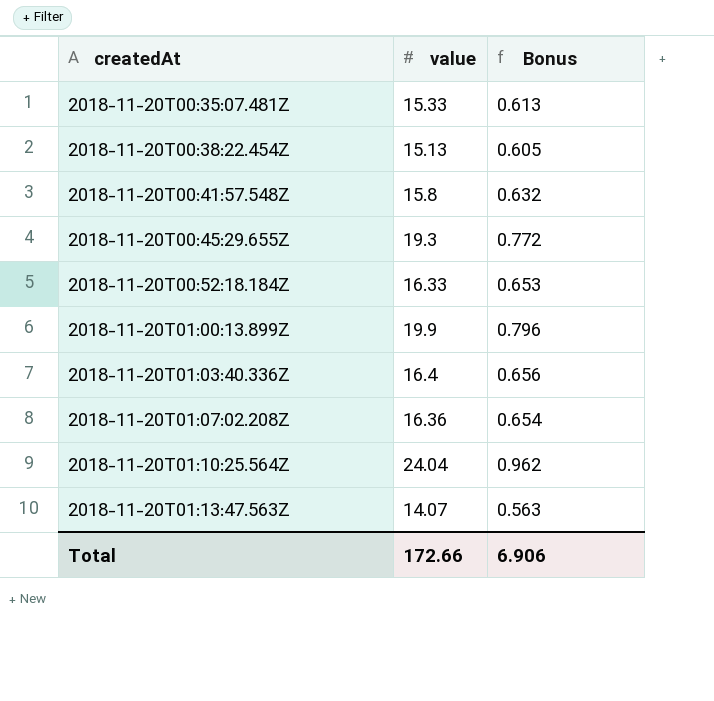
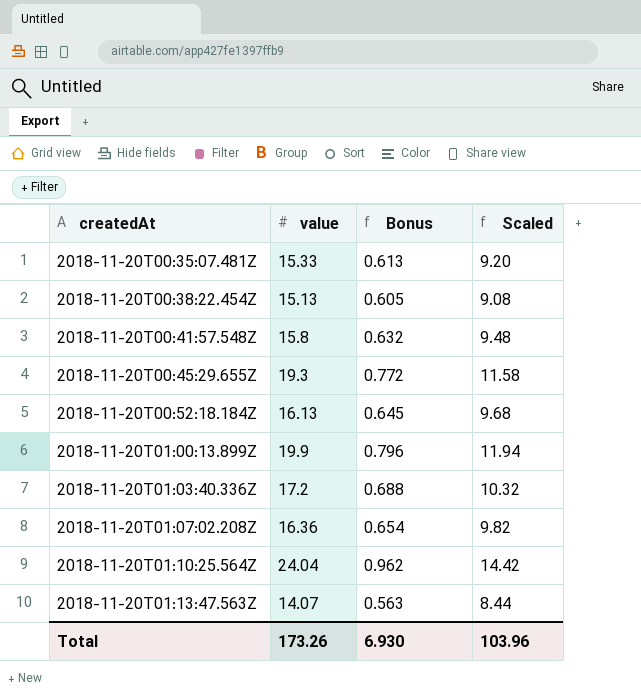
column Scaled | formula: none -> [value] * 0.6
2018-11-20T00:52:18.184Z | value: 16.33 -> 16.13
2018-11-20T00:52:18.184Z | Bonus: 0.653 -> 0.645
2018-11-20T01:03:40.336Z | value: 16.4 -> 17.2
2018-11-20T01:03:40.336Z | Bonus: 0.656 -> 0.688
Total | value: 172.66 -> 173.26
Total | Bonus: 6.906 -> 6.930

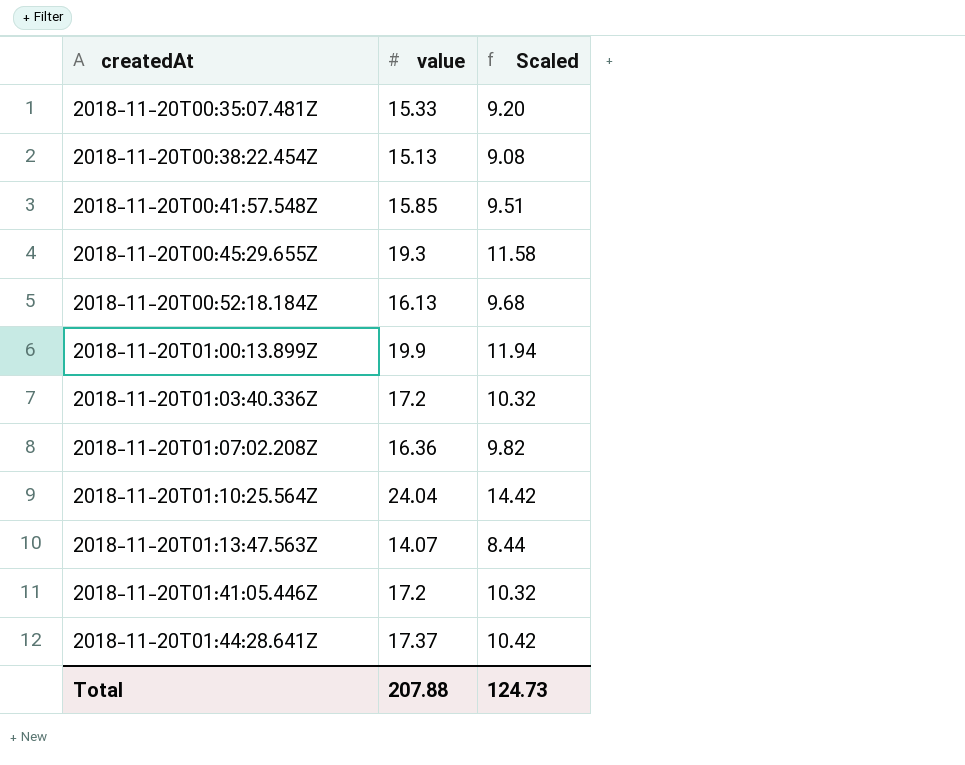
column Bonus | formula: [value] * 0.04 -> none
2018-11-20T00:41:57.548Z | value: 15.8 -> 15.85
2018-11-20T00:41:57.548Z | Scaled: 9.48 -> 9.51
row 2018-11-20T01:41:05.446Z: none -> 17.2 | 10.32
row 2018-11-20T01:44:28.641Z: none -> 17.37 | 10.42
Total | value: 173.26 -> 207.88
Total | Scaled: 103.96 -> 124.73

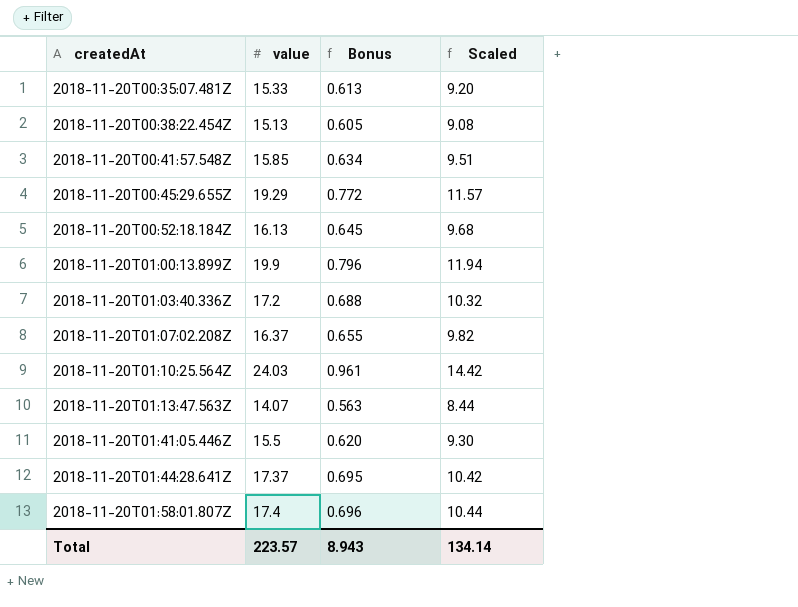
column Bonus | formula: none -> [value] * 0.04
2018-11-20T00:45:29.655Z | value: 19.3 -> 19.29
2018-11-20T00:45:29.655Z | Scaled: 11.58 -> 11.57
2018-11-20T01:07:02.208Z | value: 16.36 -> 16.37
2018-11-20T01:10:25.564Z | value: 24.04 -> 24.03
2018-11-20T01:41:05.446Z | value: 17.2 -> 15.5
2018-11-20T01:41:05.446Z | Scaled: 10.32 -> 9.30
row 2018-11-20T01:58:01.807Z: none -> 17.4 | 0.696 | 10.44
Total | value: 207.88 -> 223.57
Total | Scaled: 124.73 -> 134.14

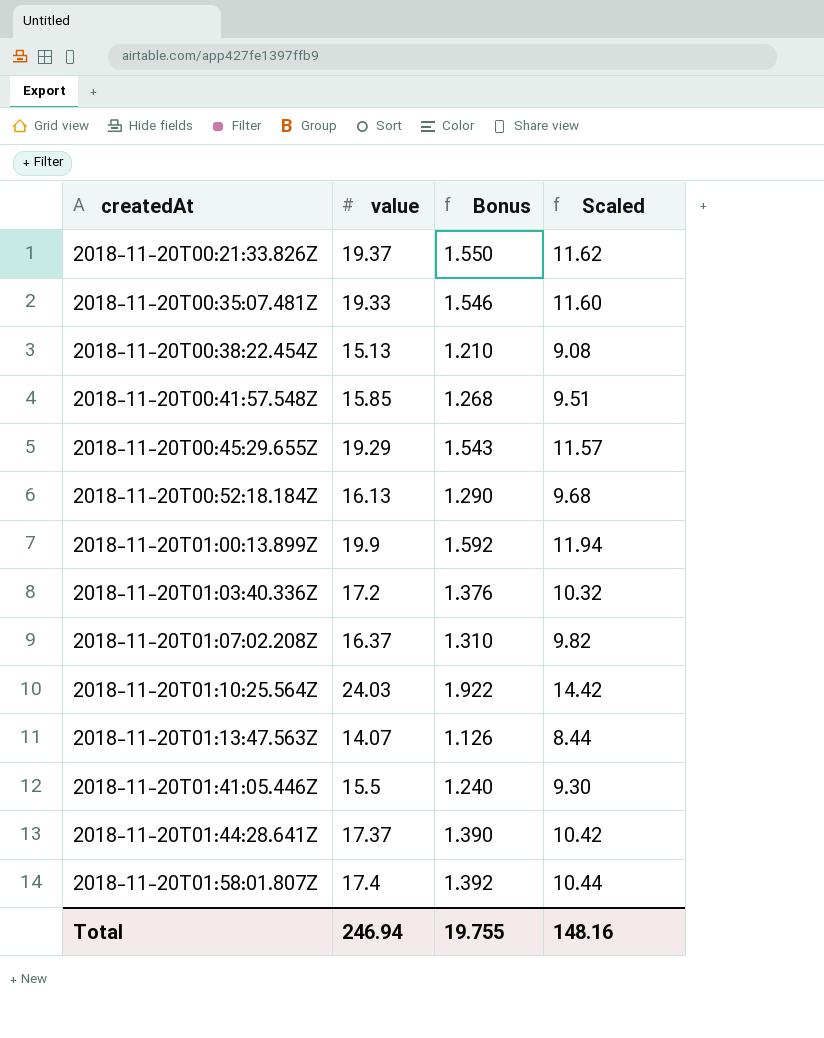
column Bonus | formula: [value] * 0.04 -> [value] * 0.08
row 2018-11-20T00:21:33.826Z: none -> 19.37 | 1.550 | 11.62
2018-11-20T00:35:07.481Z | value: 15.33 -> 19.33
2018-11-20T00:35:07.481Z | Scaled: 9.20 -> 11.60
Total | value: 223.57 -> 246.94
Total | Bonus: 8.943 -> 19.755
Total | Scaled: 134.14 -> 148.16

